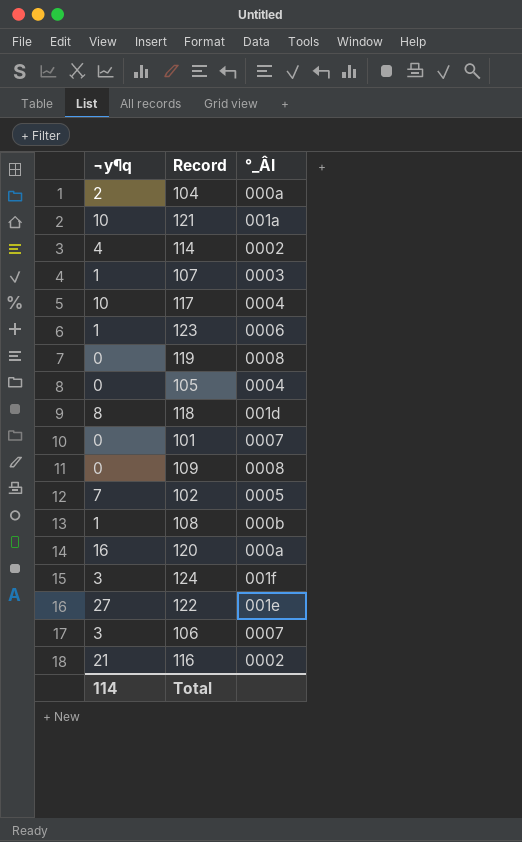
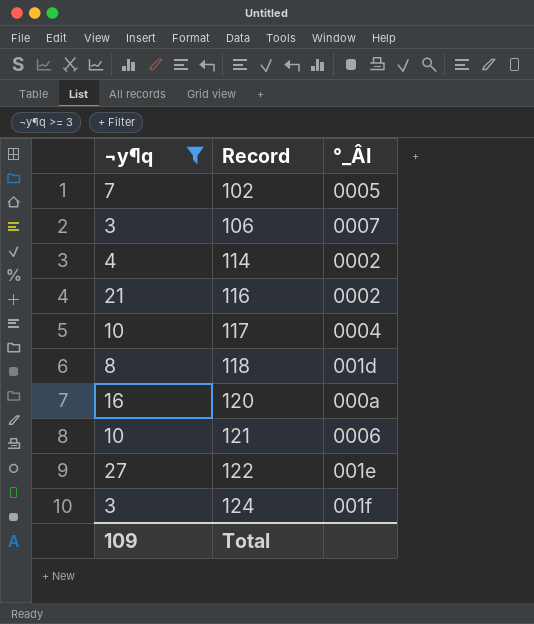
filter: none -> ¬y¶q >= 3
row order: none -> Record ascending
121 | °_ÂI: 001a -> 0006
Total | ¬y¶q: 114 -> 109

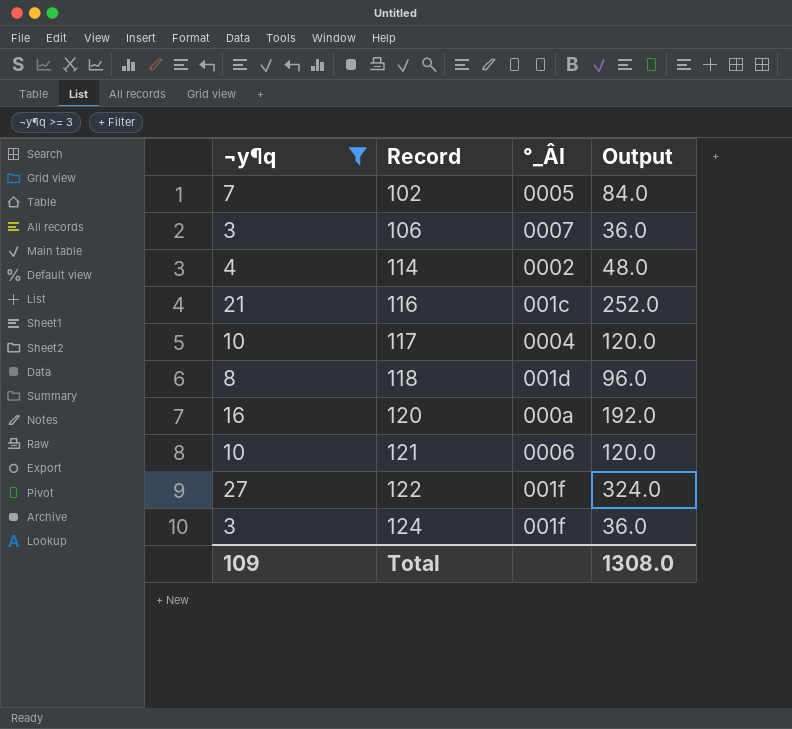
column Output | formula: none -> [¬y¶q] * 12
116 | °_ÂI: 0002 -> 001c
122 | °_ÂI: 001e -> 001f

